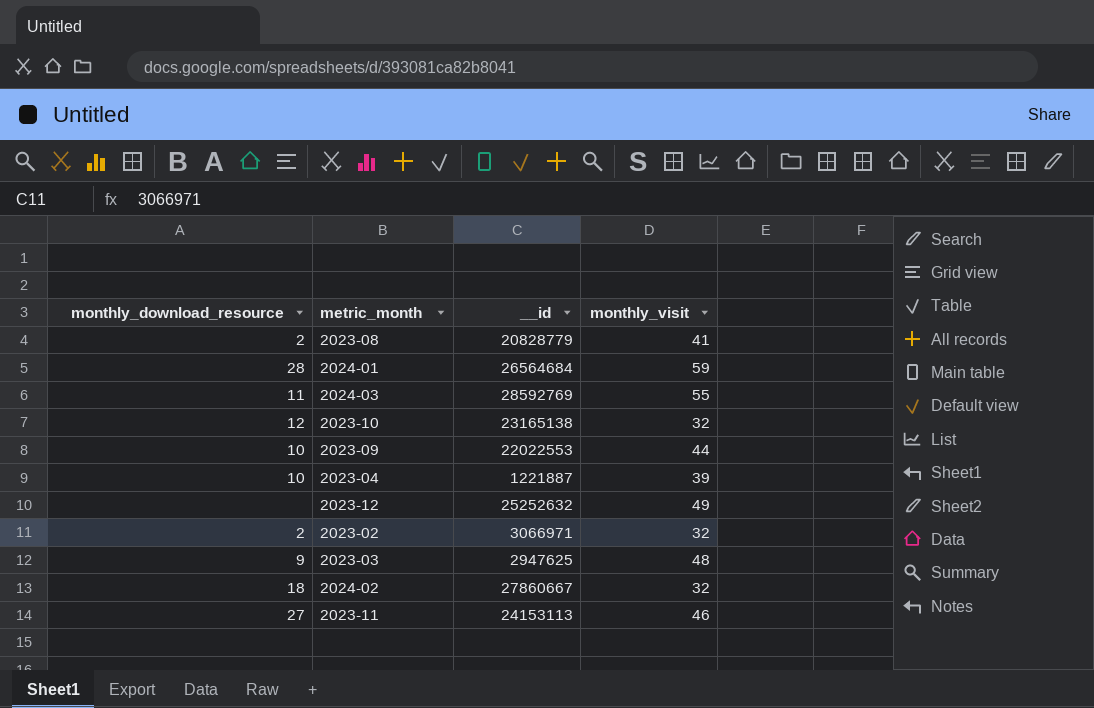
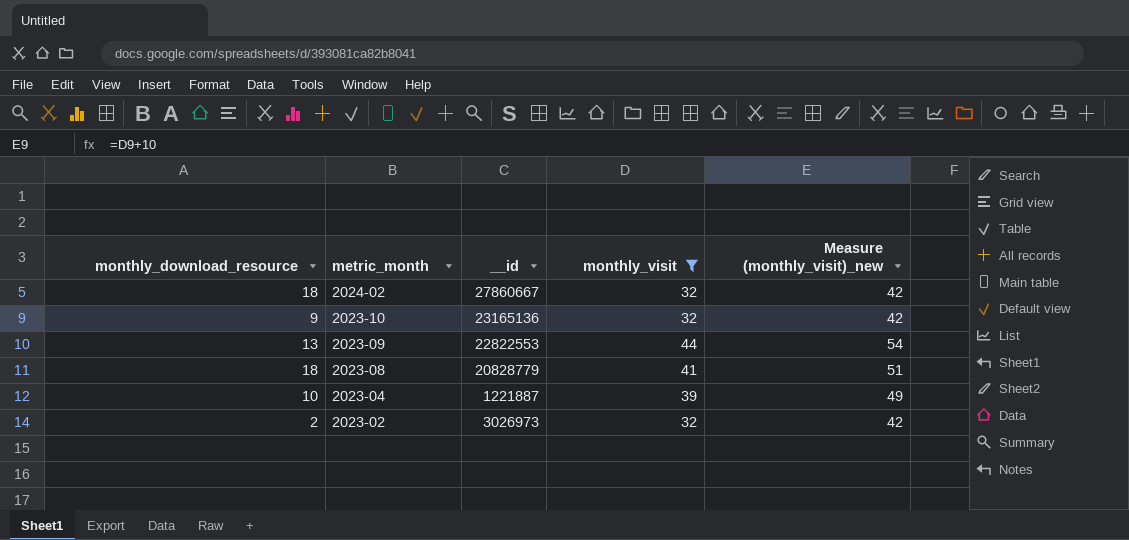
filter: none -> monthly_visit <= 44
row order: none -> metric_month descending
column Measure (monthly_visit)_new | formula: none -> [monthly_visit] + 10
2023-10 | monthly_download_resource: 12 -> 9
2023-10 | __id: 23165138 -> 23165136
2023-09 | monthly_download_resource: 10 -> 13
2023-09 | __id: 22022553 -> 22822553
2023-08 | monthly_download_resource: 2 -> 18
2023-02 | __id: 3066971 -> 3026973

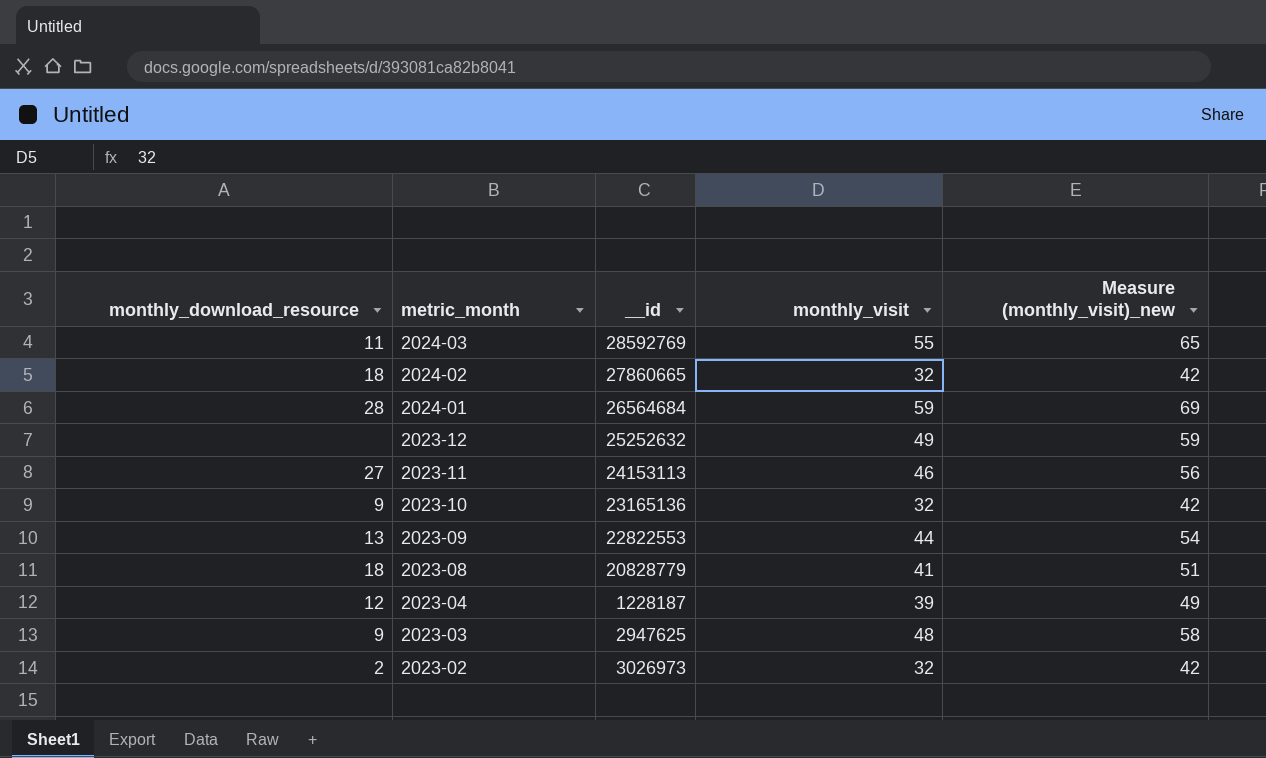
filter: monthly_visit <= 44 -> none
2024-02 | __id: 27860667 -> 27860665
2023-04 | monthly_download_resource: 10 -> 12
2023-04 | __id: 1221887 -> 1228187

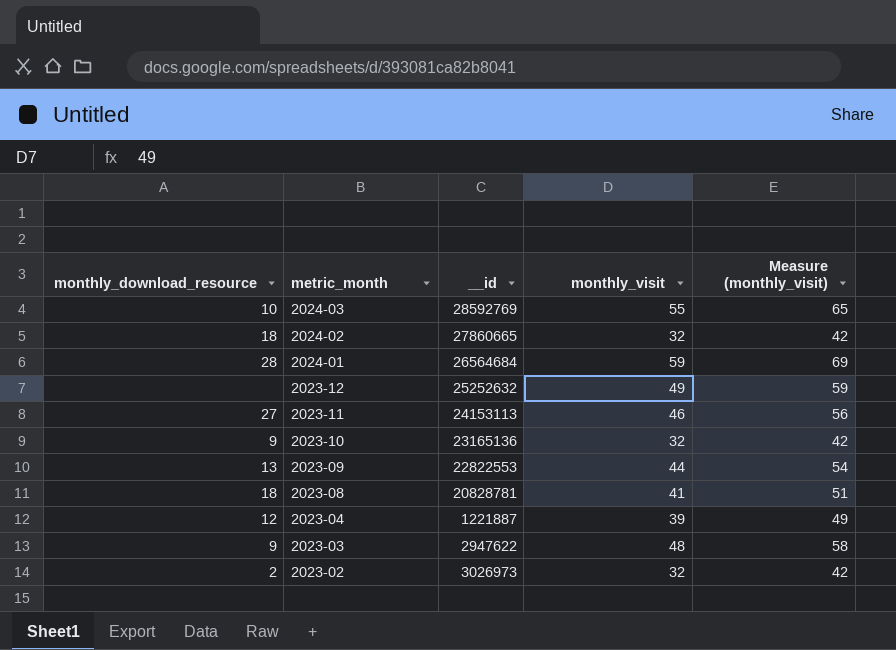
column name: Measure (monthly_visit)_new -> Measure (monthly_visit)
2024-03 | monthly_download_resource: 11 -> 10
2023-08 | __id: 20828779 -> 20828781
2023-04 | __id: 1228187 -> 1221887
2023-03 | __id: 2947625 -> 2947622

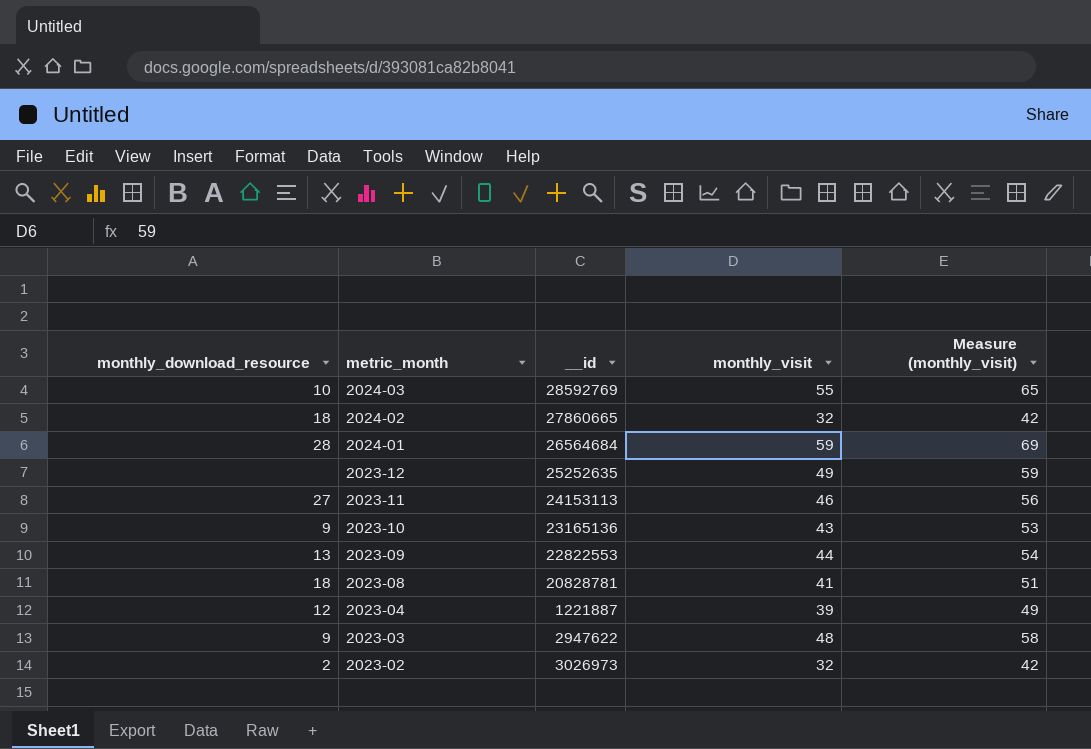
2023-12 | __id: 25252632 -> 25252635
2023-10 | monthly_visit: 32 -> 43
2023-10 | Measure (monthly_visit): 42 -> 53

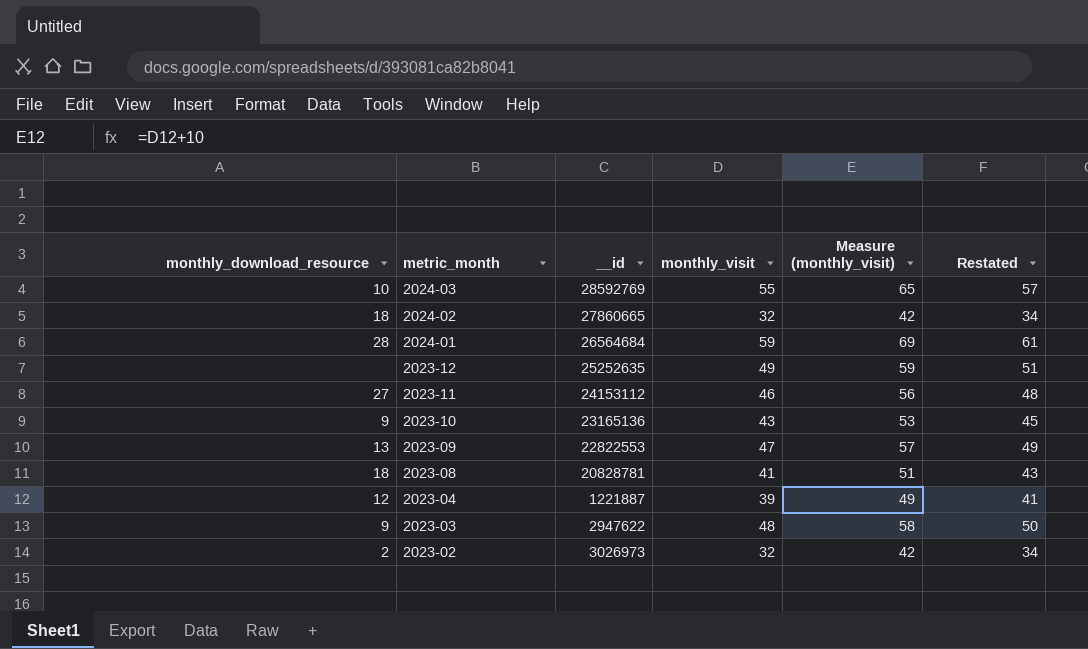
column Restated | formula: none -> [monthly_visit] + 2
2023-11 | __id: 24153113 -> 24153112
2023-09 | monthly_visit: 44 -> 47
2023-09 | Measure (monthly_visit): 54 -> 57

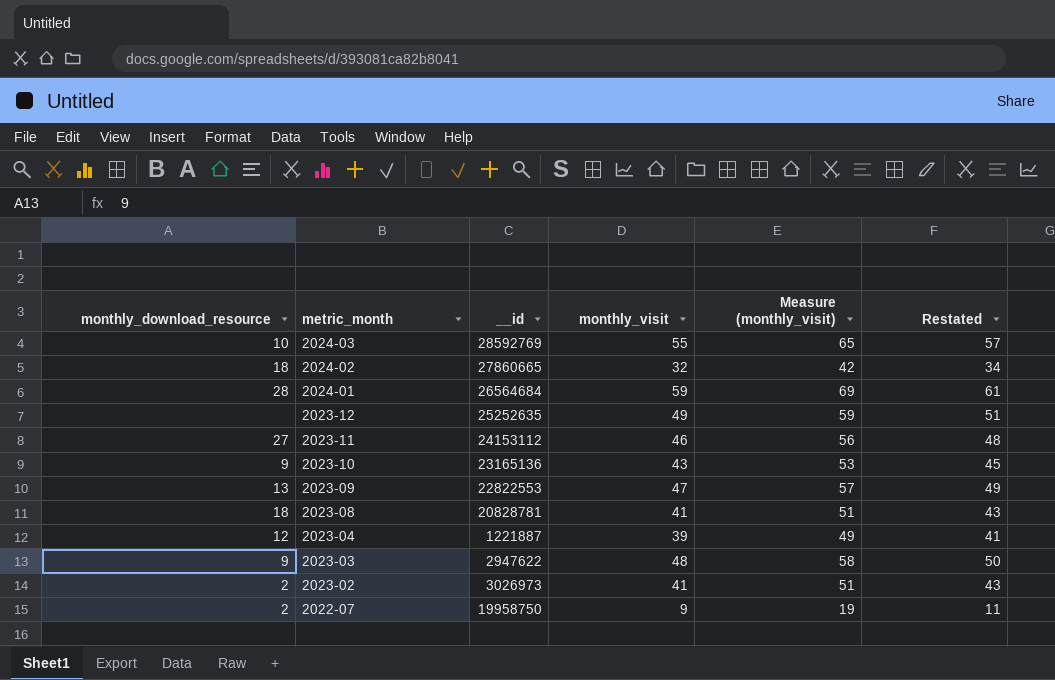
2023-02 | monthly_visit: 32 -> 41
2023-02 | Measure (monthly_visit): 42 -> 51
2023-02 | Restated: 34 -> 43
row 2022-07: none -> 2 | 19958750 | 9 | 19 | 11

